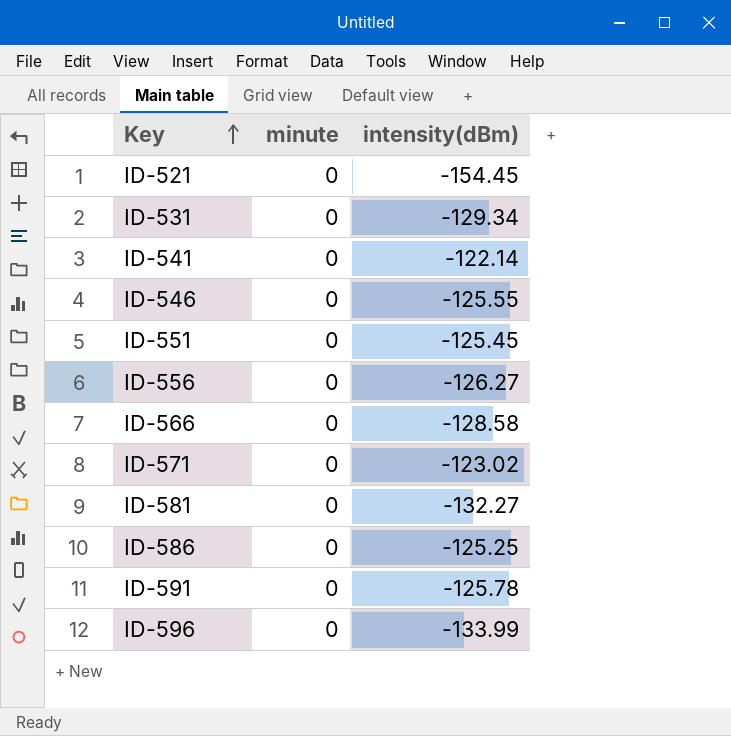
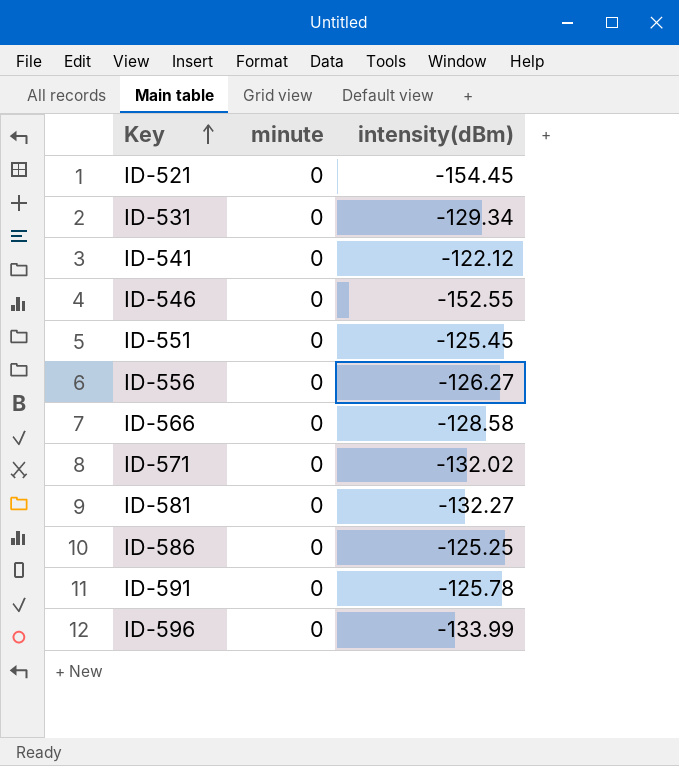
ID-541 | intensity(dBm): -122.14 -> -122.12
ID-546 | intensity(dBm): -125.55 -> -152.55
ID-571 | intensity(dBm): -123.02 -> -132.02

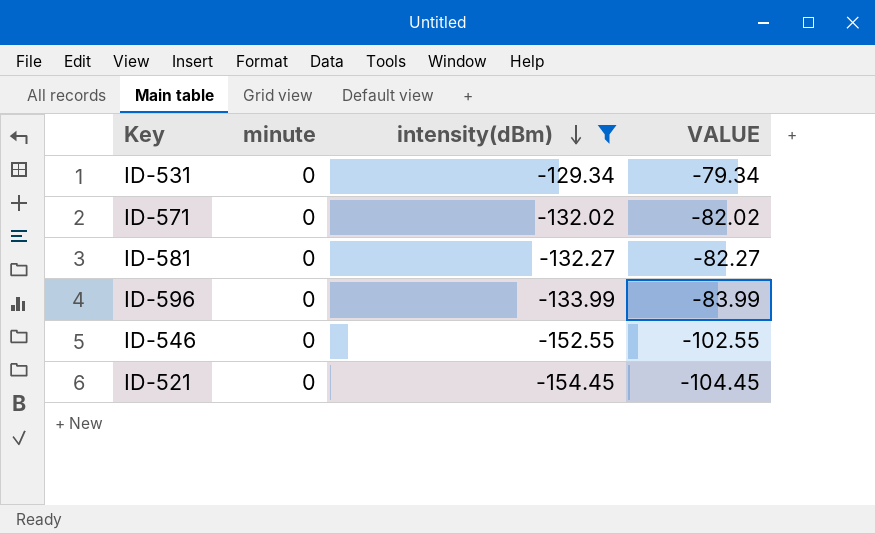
filter: none -> intensity(dBm) <= -129.34
row order: Key ascending -> intensity(dBm) descending
column VALUE | formula: none -> [intensity(dBm)] + 50

